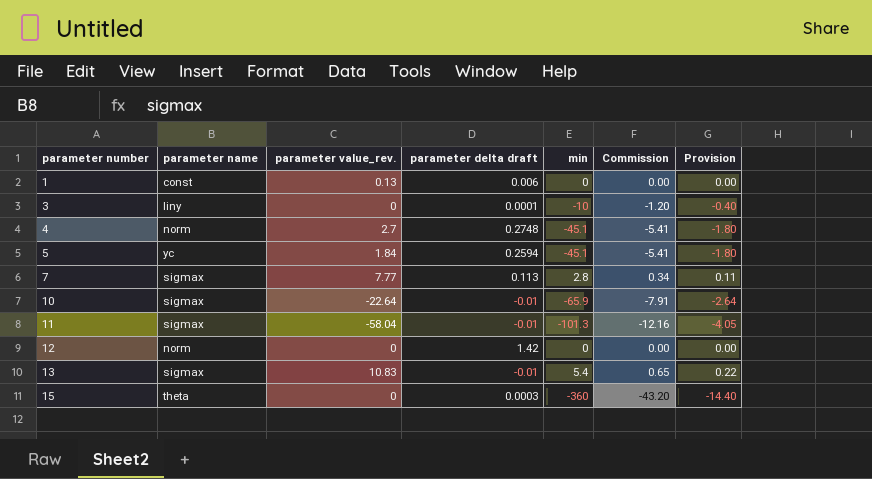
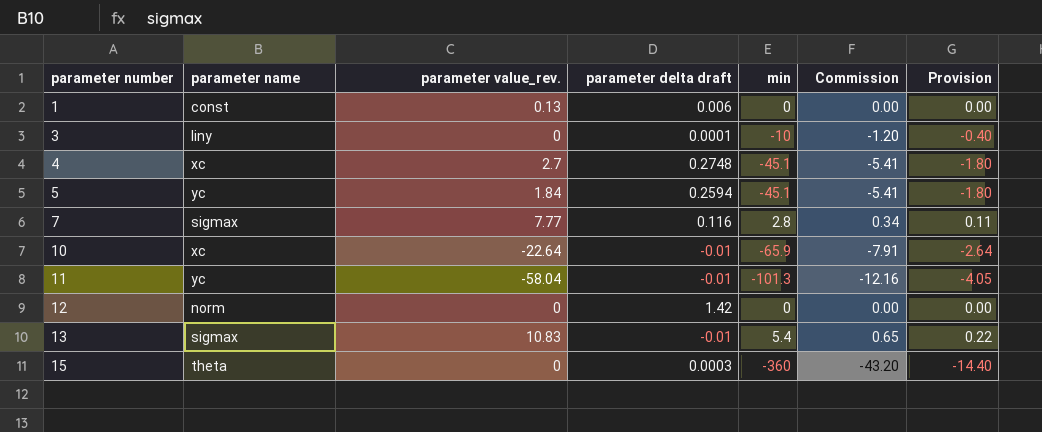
4 | parameter name: norm -> xc
7 | parameter delta draft: 0.113 -> 0.116
10 | parameter name: sigmax -> xc
11 | parameter name: sigmax -> yc

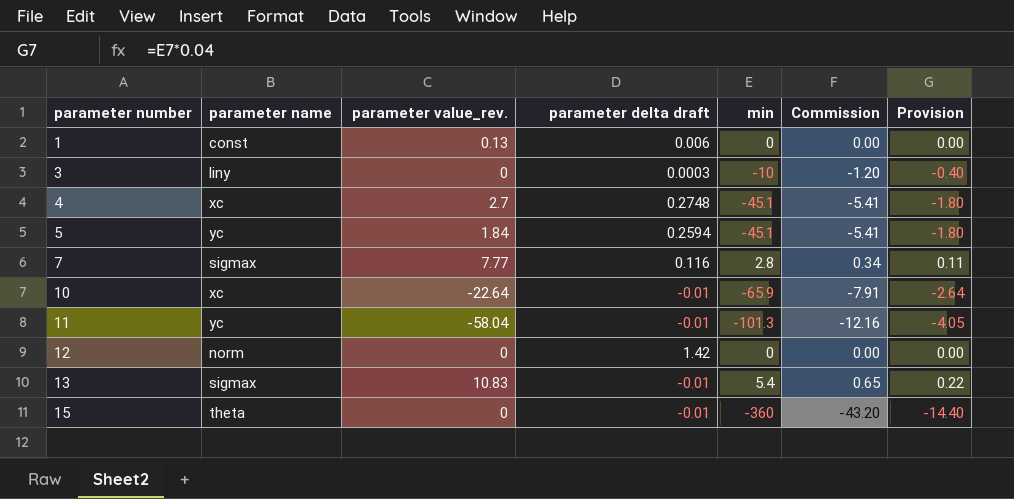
3 | parameter delta draft: 0.0001 -> 0.0003
15 | parameter delta draft: 0.0003 -> -0.01

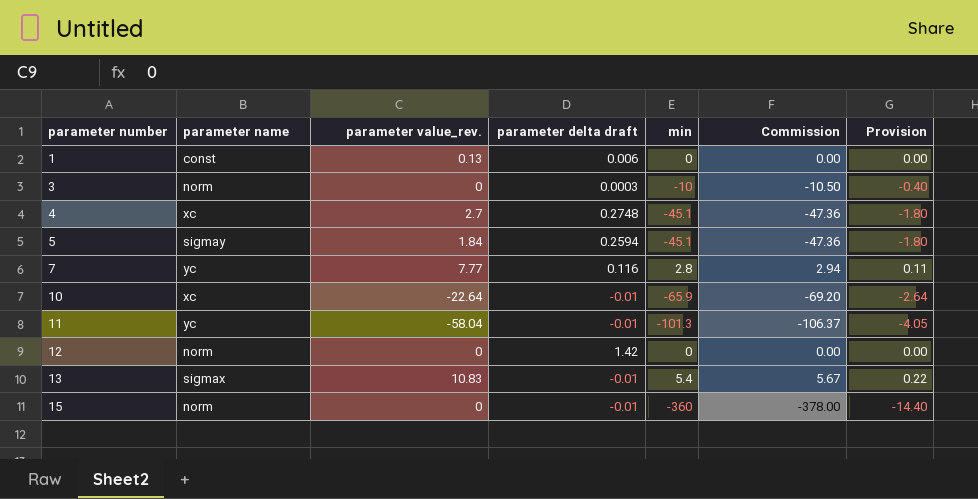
column Commission | formula: [min] * 0.12 -> [min] * 1.05
3 | parameter name: liny -> norm
5 | parameter name: yc -> sigmay
7 | parameter name: sigmax -> yc
15 | parameter name: theta -> norm

